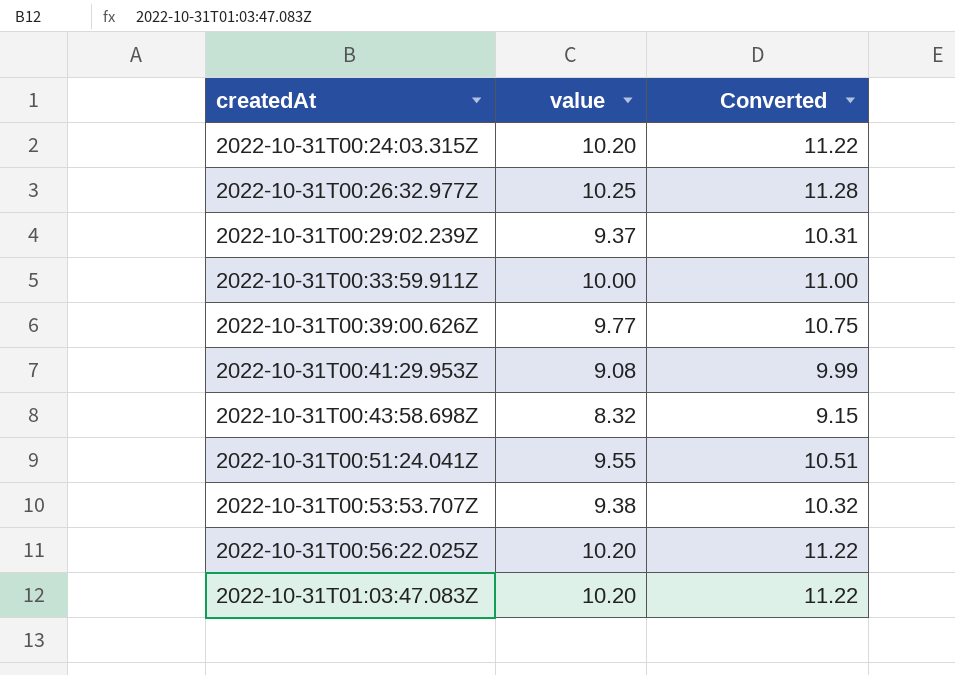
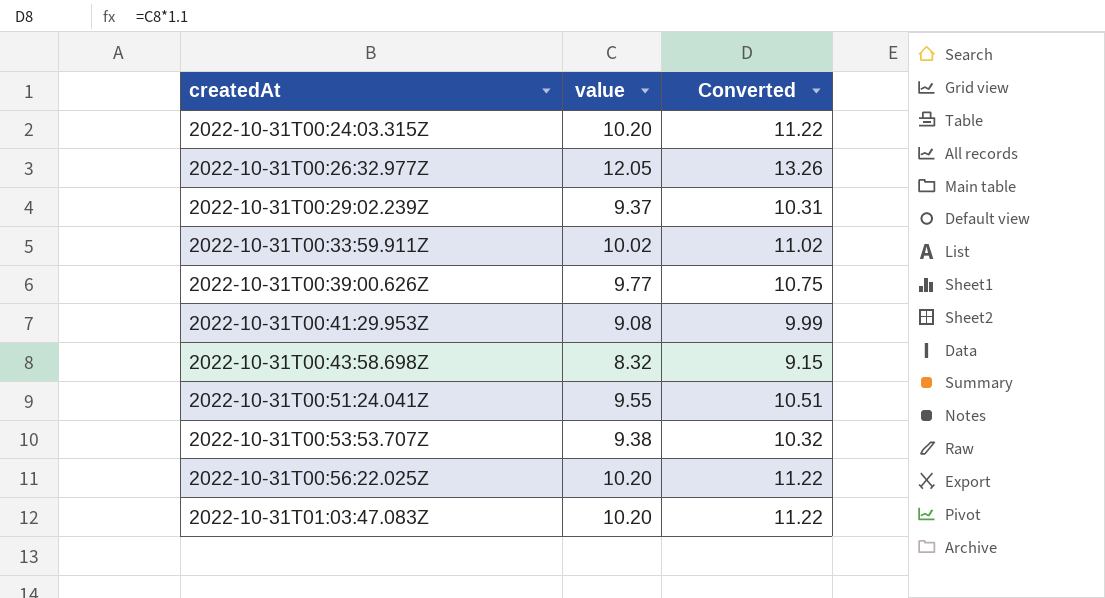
2022-10-31T00:26:32.977Z | value: 10.25 -> 12.05
2022-10-31T00:26:32.977Z | Converted: 11.28 -> 13.26
2022-10-31T00:33:59.911Z | value: 10.00 -> 10.02
2022-10-31T00:33:59.911Z | Converted: 11.00 -> 11.02

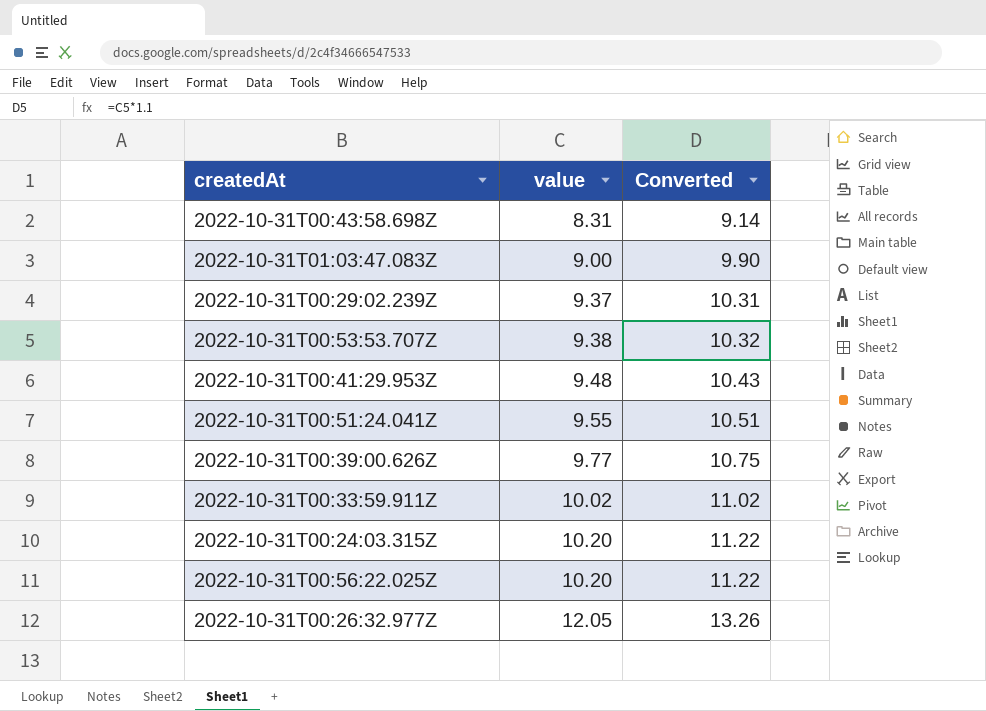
row order: createdAt ascending -> value ascending
2022-10-31T00:43:58.698Z | value: 8.32 -> 8.31
2022-10-31T00:43:58.698Z | Converted: 9.15 -> 9.14
2022-10-31T01:03:47.083Z | value: 10.20 -> 9.00
2022-10-31T01:03:47.083Z | Converted: 11.22 -> 9.90
2022-10-31T00:41:29.953Z | value: 9.08 -> 9.48
2022-10-31T00:41:29.953Z | Converted: 9.99 -> 10.43

